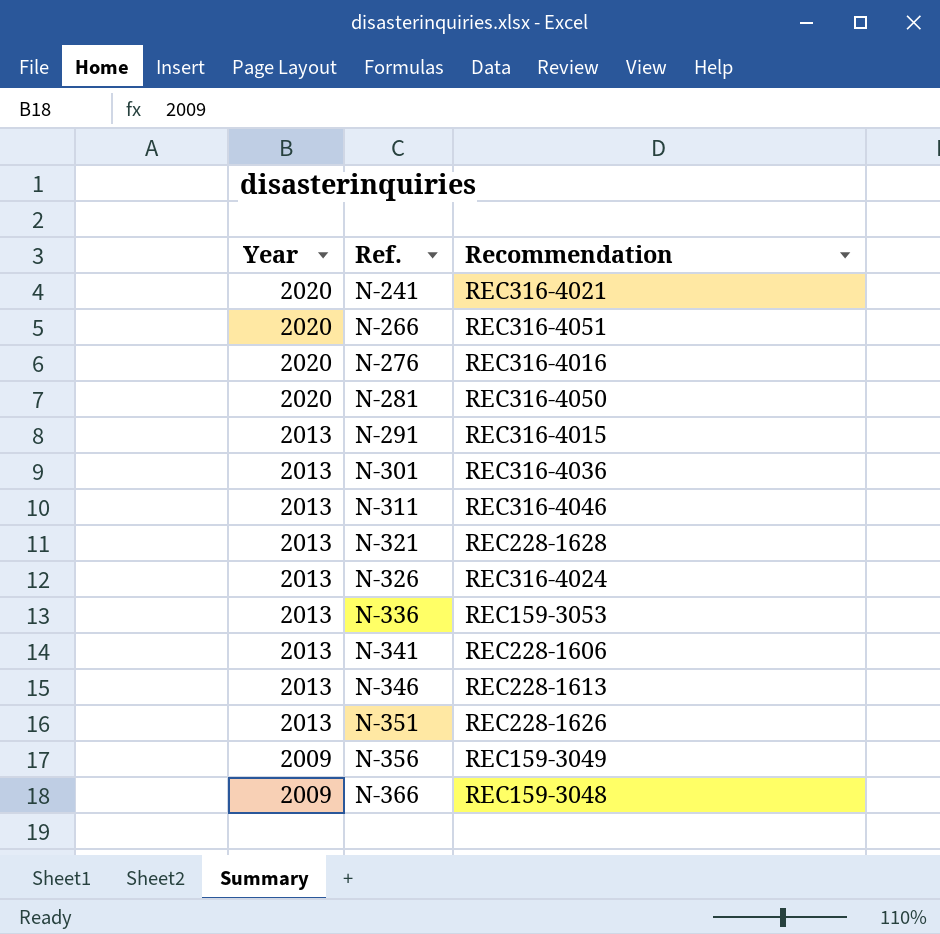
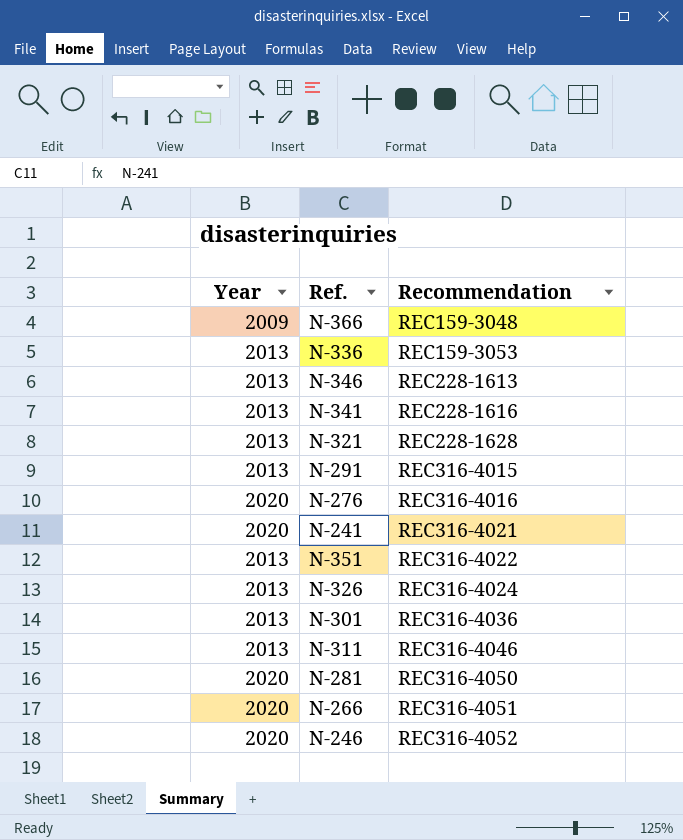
row order: Year descending -> Recommendation ascending
row N-356: 2009 | REC159-3049 -> none
N-341 | Recommendation: REC228-1606 -> REC228-1616
N-351 | Recommendation: REC228-1626 -> REC316-4022
row N-246: none -> 2020 | REC316-4052

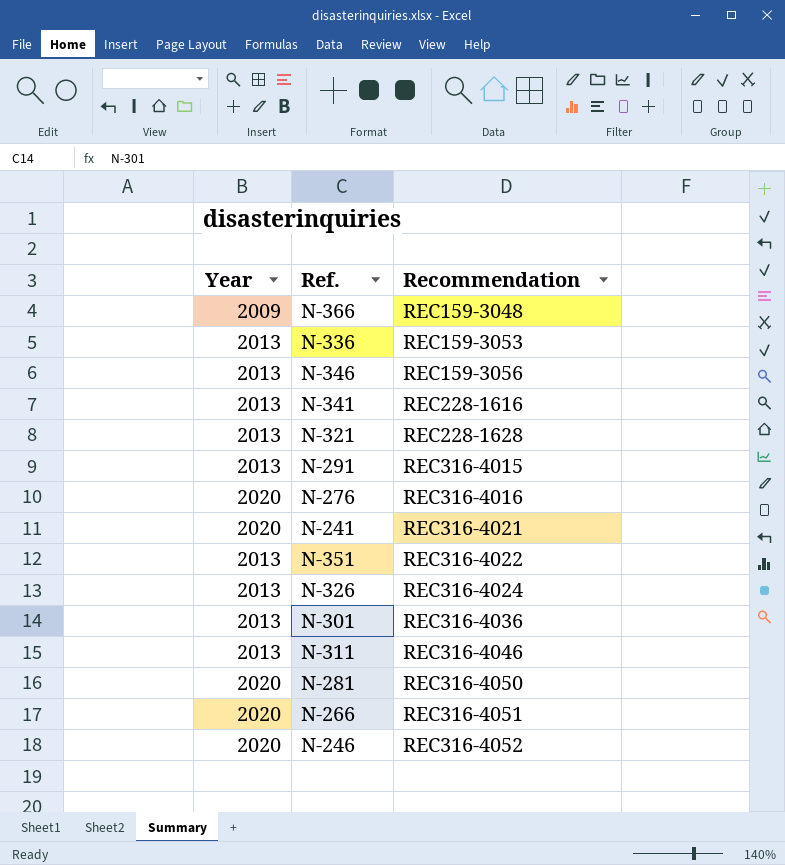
N-346 | Recommendation: REC228-1613 -> REC159-3056

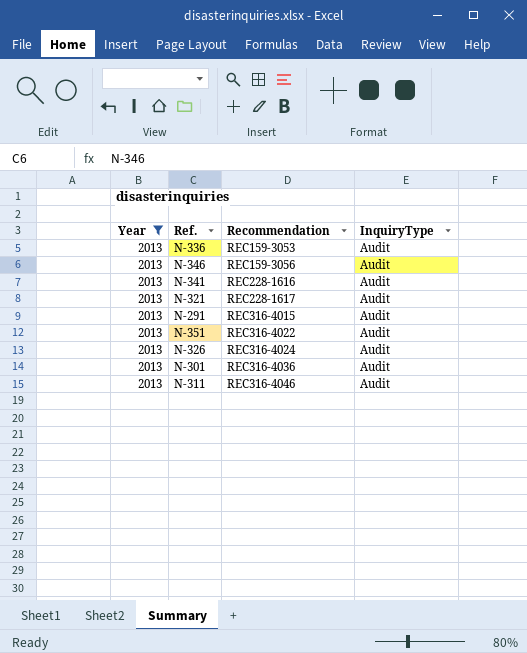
filter: none -> Year = 2013
column InquiryType | position: none -> 4
N-321 | Recommendation: REC228-1628 -> REC228-1617

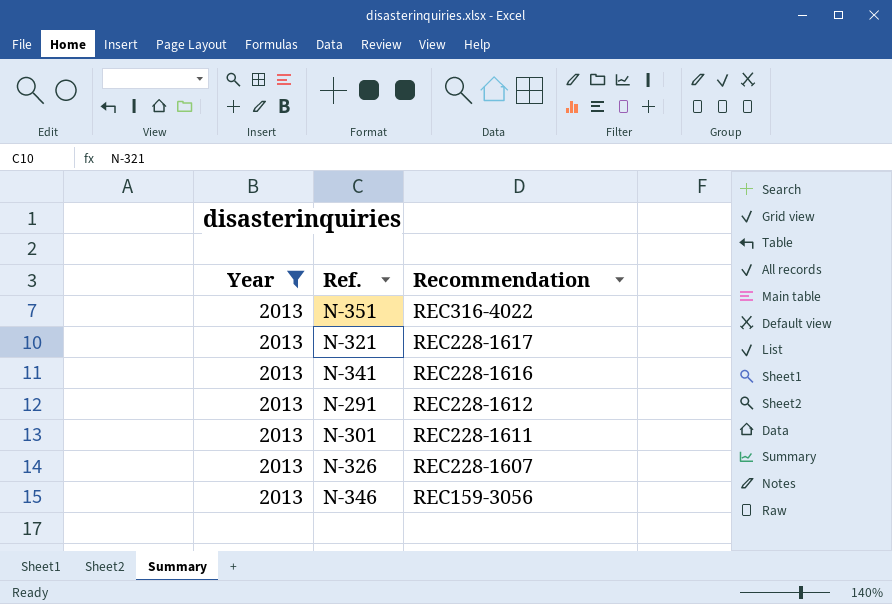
row order: Recommendation ascending -> Recommendation descending
column InquiryType | position: 4 -> none
row N-336: 2013 | REC159-3053 | Audit -> none
row N-311: 2013 | REC316-4046 | Audit -> none
N-291 | Recommendation: REC316-4015 -> REC228-1612
N-301 | Recommendation: REC316-4036 -> REC228-1611
N-326 | Recommendation: REC316-4024 -> REC228-1607

